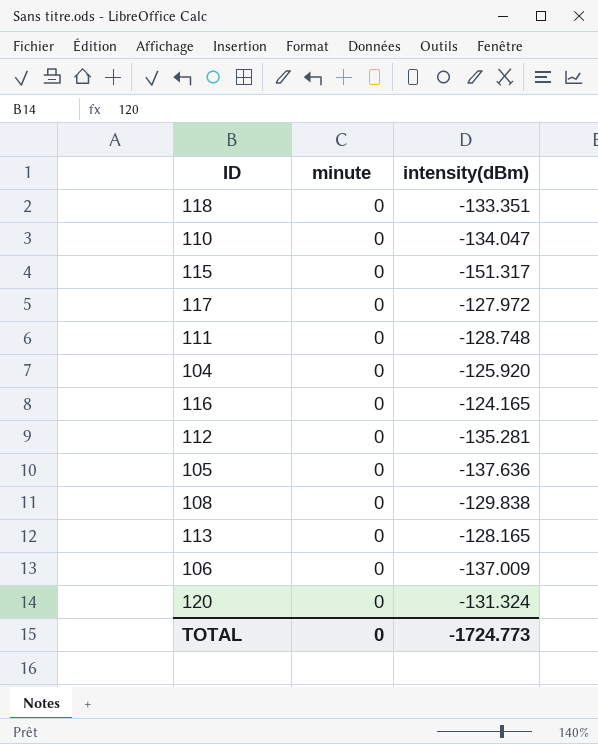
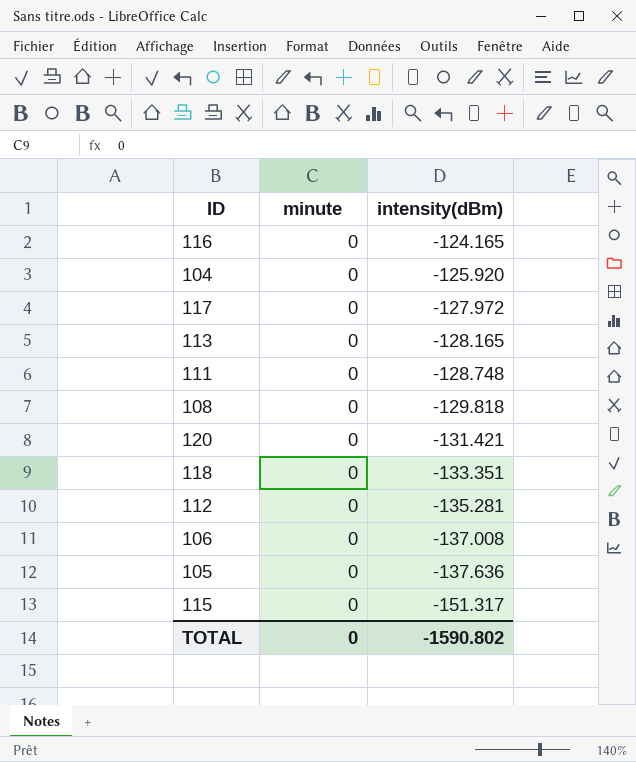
row order: none -> intensity(dBm) descending
row 110: 0 | -134.047 -> none
108 | intensity(dBm): -129.838 -> -129.818
120 | intensity(dBm): -131.324 -> -131.421
106 | intensity(dBm): -137.009 -> -137.008
TOTAL | intensity(dBm): -1724.773 -> -1590.802

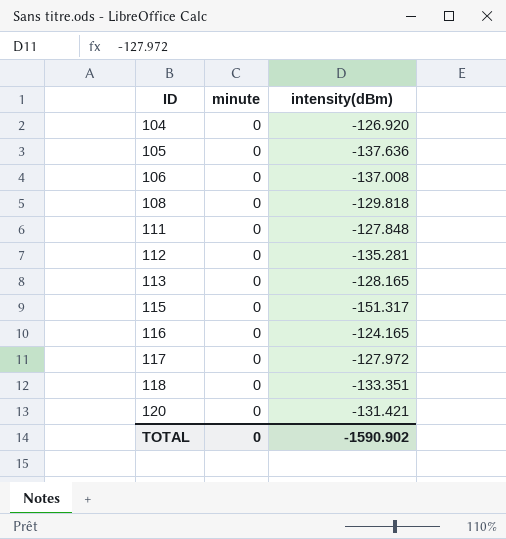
row order: intensity(dBm) descending -> ID ascending
104 | intensity(dBm): -125.920 -> -126.920
111 | intensity(dBm): -128.748 -> -127.848
TOTAL | intensity(dBm): -1590.802 -> -1590.902

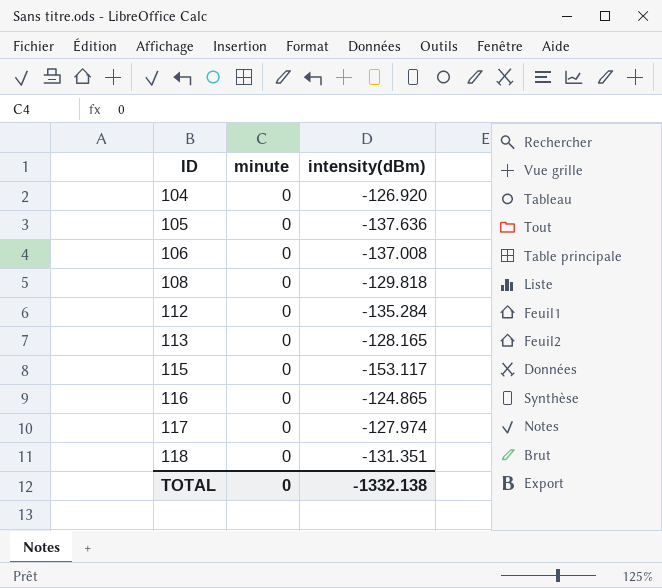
row 111: 0 | -127.848 -> none
row 120: 0 | -131.421 -> none
112 | intensity(dBm): -135.281 -> -135.284
115 | intensity(dBm): -151.317 -> -153.117
116 | intensity(dBm): -124.165 -> -124.865
117 | intensity(dBm): -127.972 -> -127.974
118 | intensity(dBm): -133.351 -> -131.351
TOTAL | intensity(dBm): -1590.902 -> -1332.138

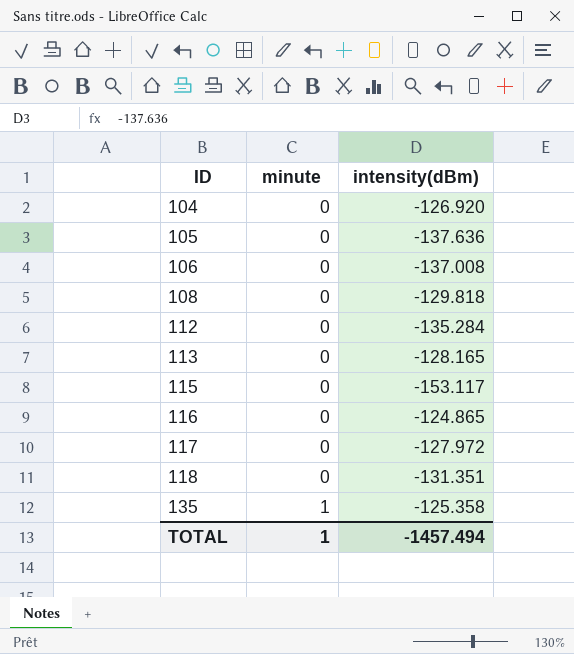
117 | intensity(dBm): -127.974 -> -127.972
row 135: none -> 1 | -125.358
TOTAL | minute: 0 -> 1
TOTAL | intensity(dBm): -1332.138 -> -1457.494

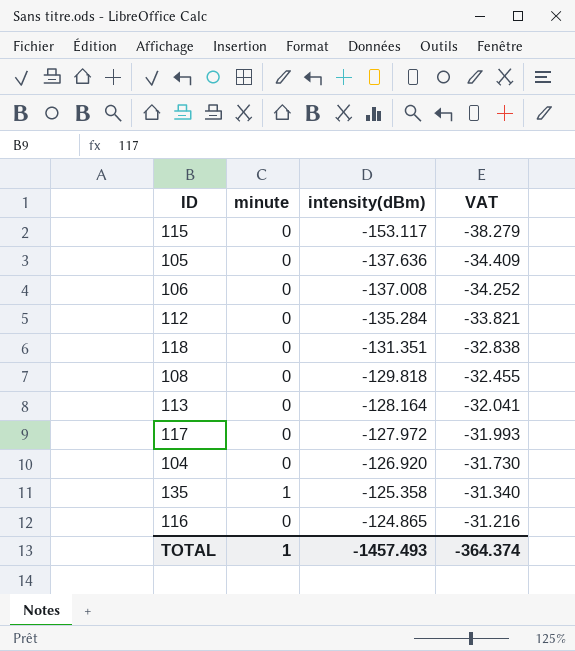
row order: ID ascending -> intensity(dBm) ascending
column VAT | formula: none -> [intensity(dBm)] * 0.25
113 | intensity(dBm): -128.165 -> -128.164
TOTAL | intensity(dBm): -1457.494 -> -1457.493

